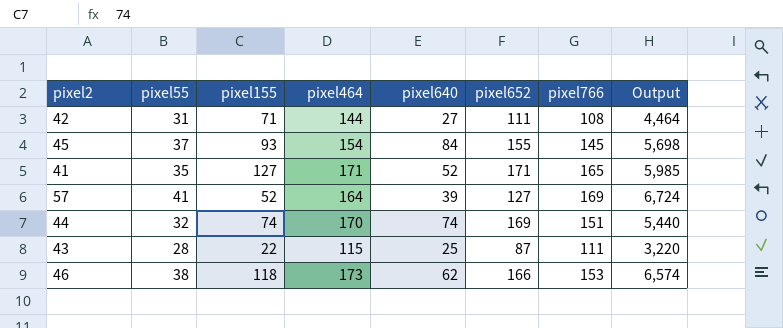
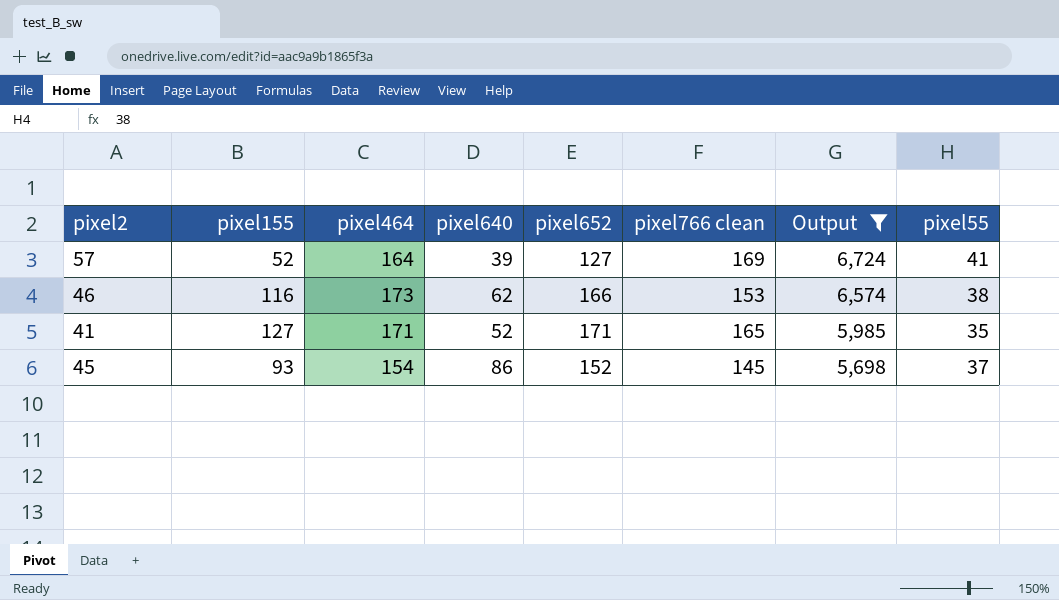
filter: none -> Output >= 5,698
row order: none -> Output descending
column name: pixel766 -> pixel766 clean
column pixel55 | position: 2 -> 8
46 | pixel155: 118 -> 116
45 | pixel640: 84 -> 86
45 | pixel652: 155 -> 152

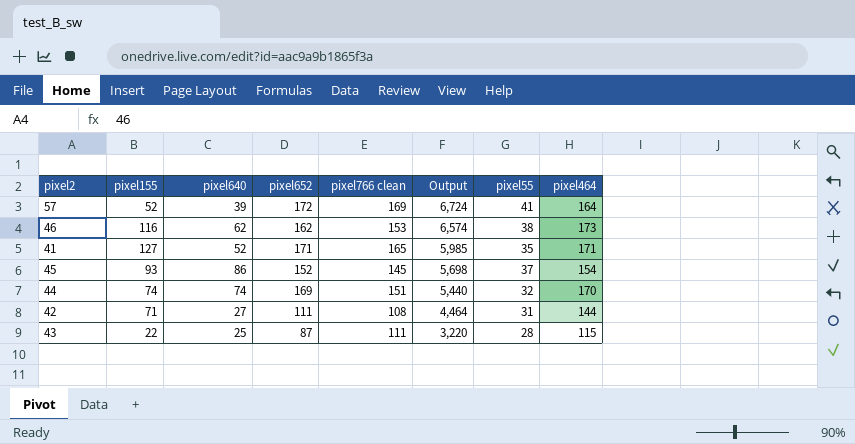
filter: Output >= 5,698 -> none
column pixel464 | position: 3 -> 8
57 | pixel652: 127 -> 172
46 | pixel652: 166 -> 162

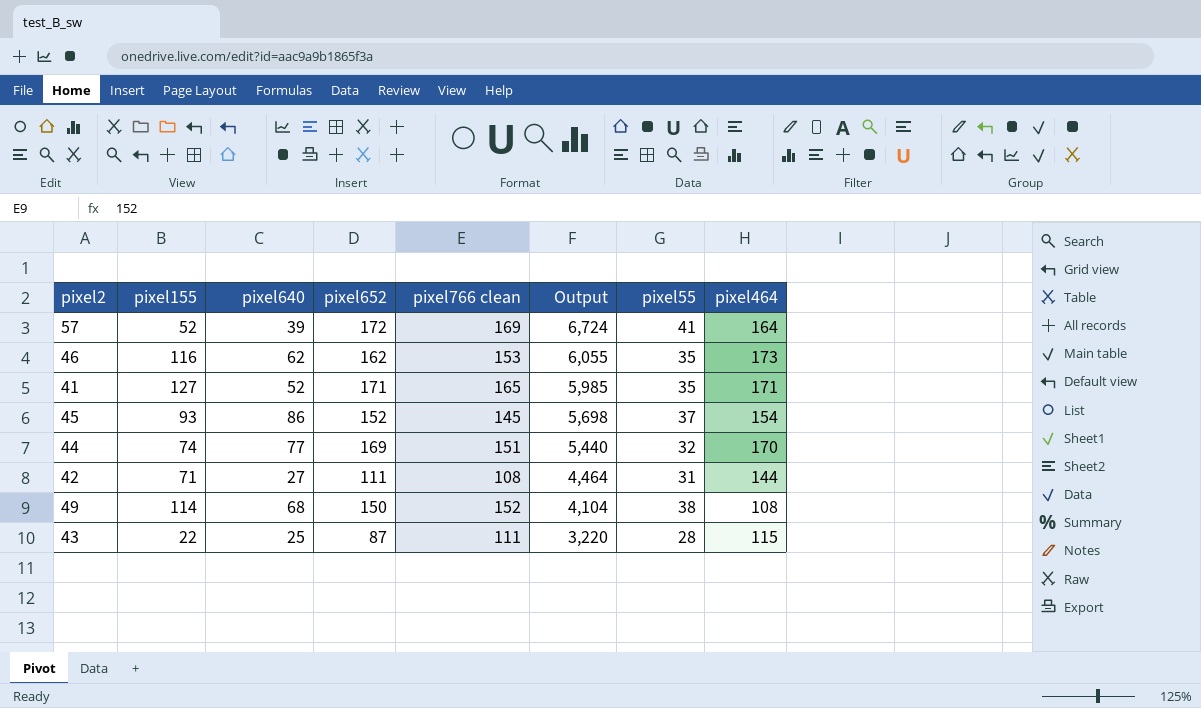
46 | Output: 6,574 -> 6,055
46 | pixel55: 38 -> 35
44 | pixel640: 74 -> 77
row 49: none -> 114 | 68 | 150 | 152 | 4,104 | 38 | 108

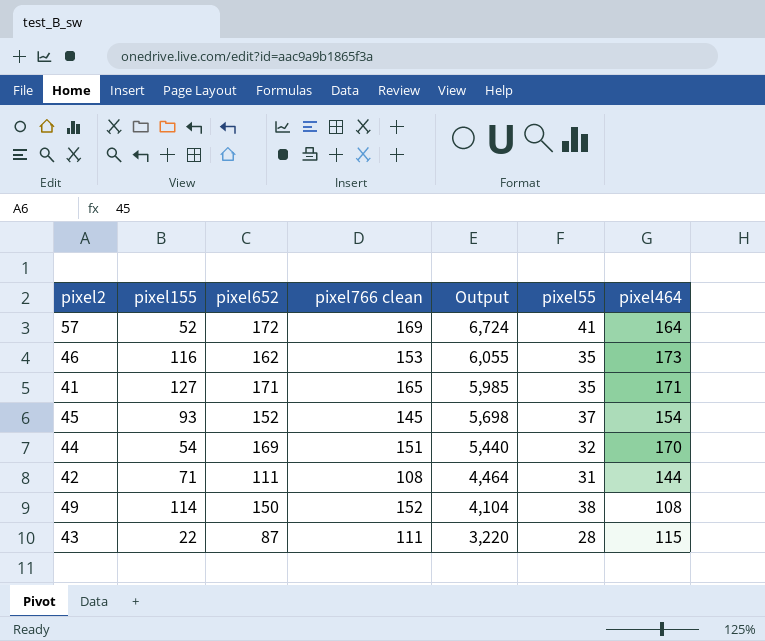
column pixel640 | position: 3 -> none
44 | pixel155: 74 -> 54

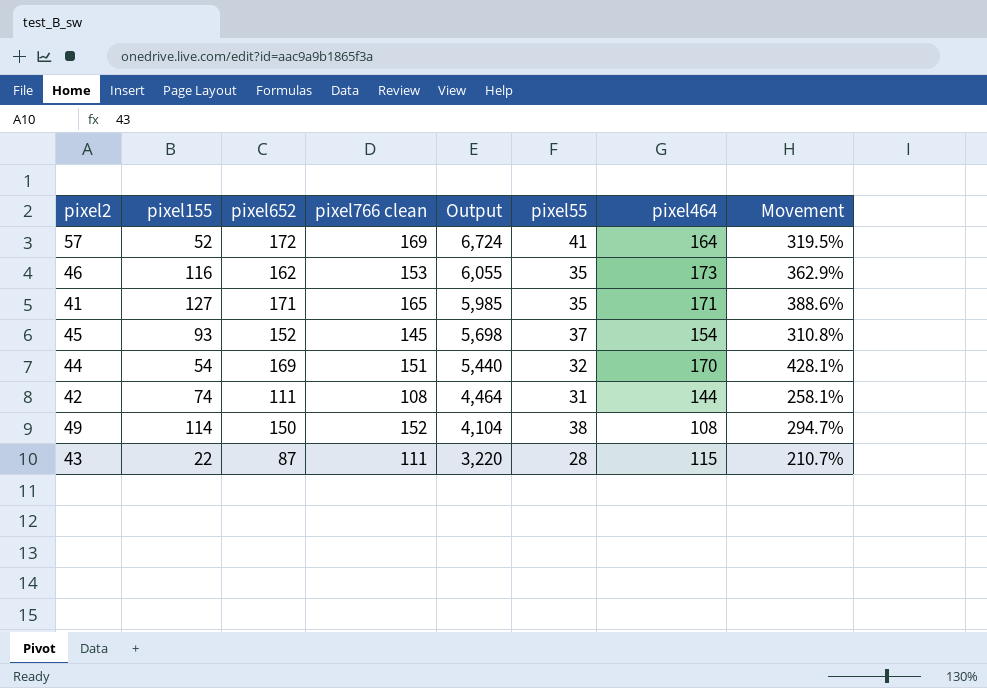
column Movement | formula: none -> ([pixel652] - [pixel55]) / [pixel55]
42 | pixel155: 71 -> 74

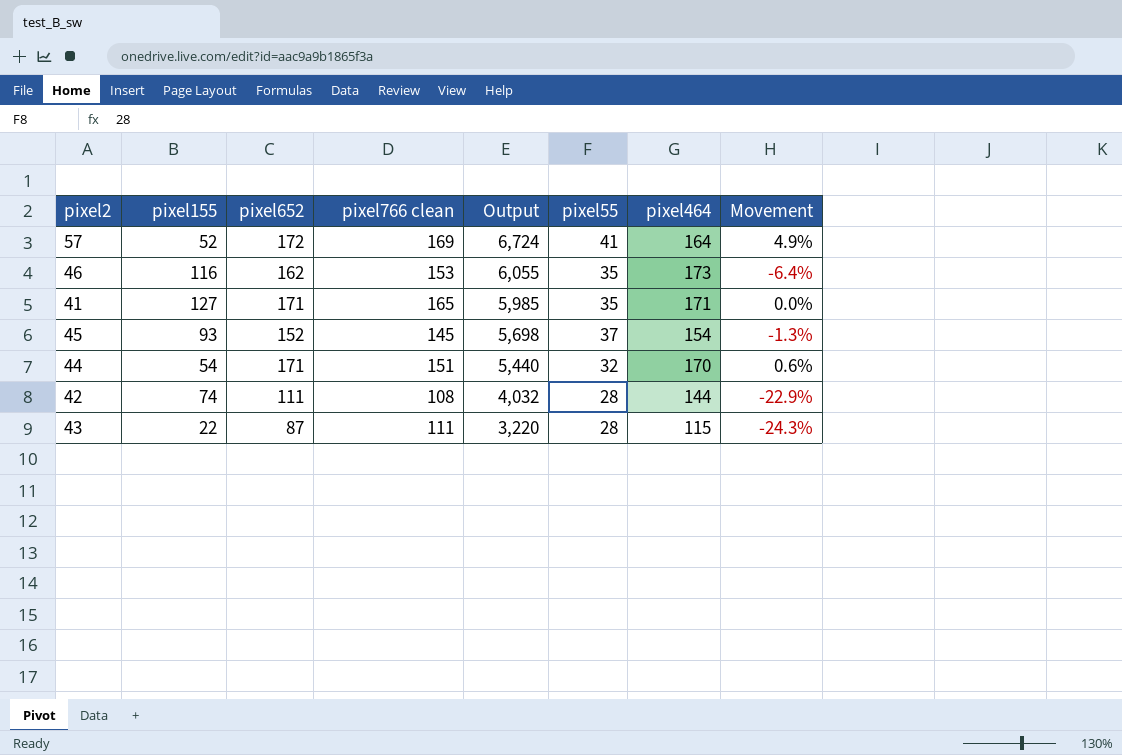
column Movement | formula: ([pixel652] - [pixel55]) / [pixel55] -> ([pixel652] - [pixel464]) / [pixel464]
row 49: 114 | 150 | 152 | 4,104 | 38 | 108 | 294.7% -> none
44 | pixel652: 169 -> 171
42 | Output: 4,464 -> 4,032
42 | pixel55: 31 -> 28

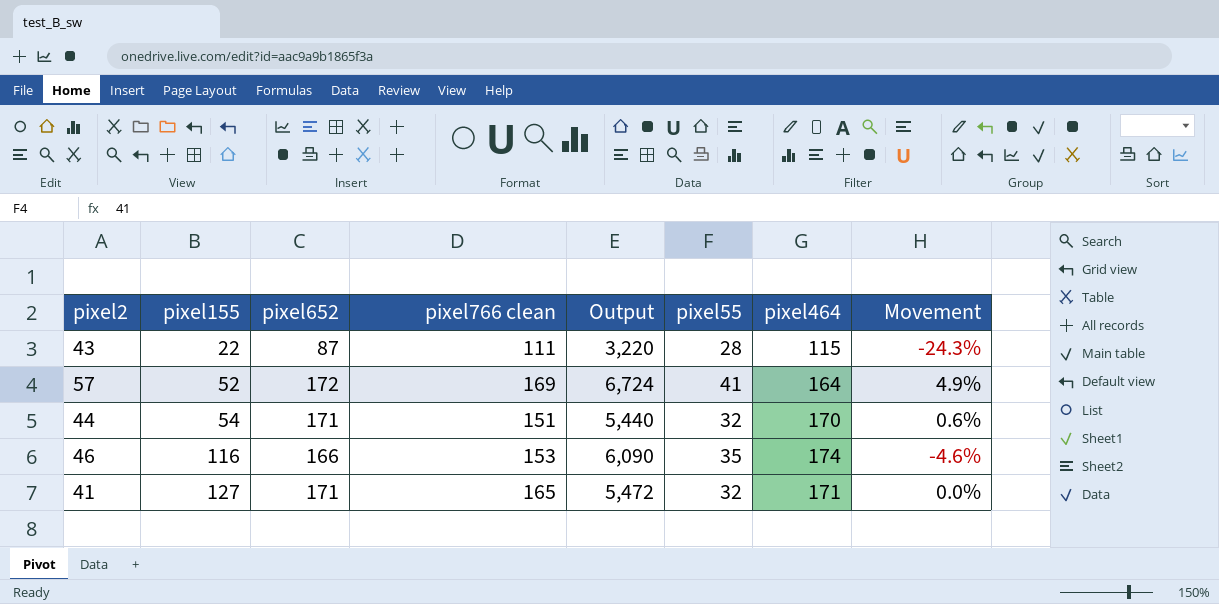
row order: Output descending -> pixel155 ascending
row 45: 93 | 152 | 145 | 5,698 | 37 | 154 | -1.3% -> none
row 42: 74 | 111 | 108 | 4,032 | 28 | 144 | -22.9% -> none
46 | pixel652: 162 -> 166
46 | Output: 6,055 -> 6,090
46 | pixel464: 173 -> 174
46 | Movement: -6.4% -> -4.6%
41 | Output: 5,985 -> 5,472
41 | pixel55: 35 -> 32

